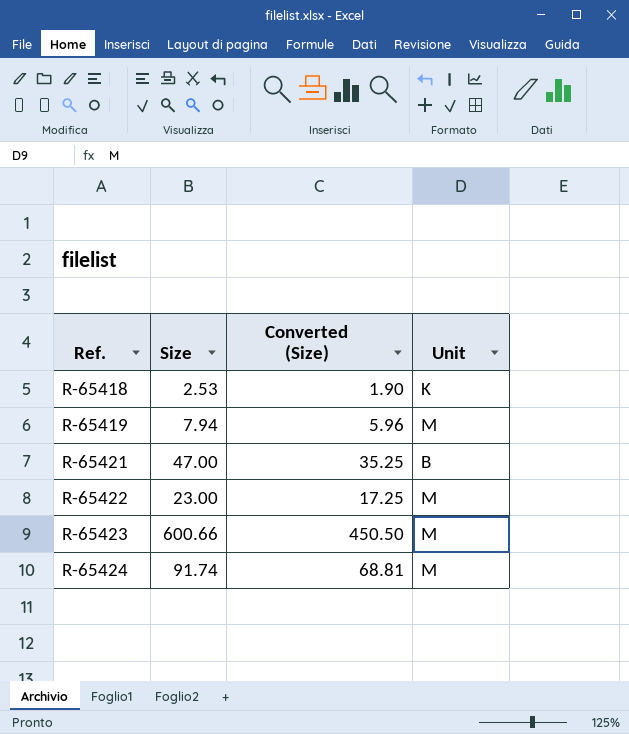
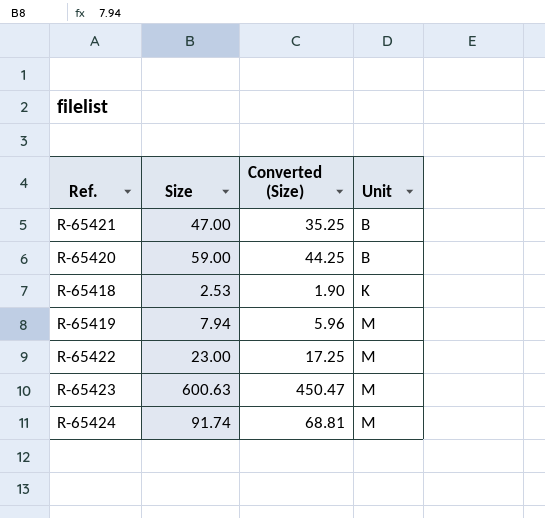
row order: Ref. ascending -> Unit ascending
row R-65420: none -> 59.00 | 44.25 | B
R-65423 | Size: 600.66 -> 600.63
R-65423 | Converted (Size): 450.50 -> 450.47

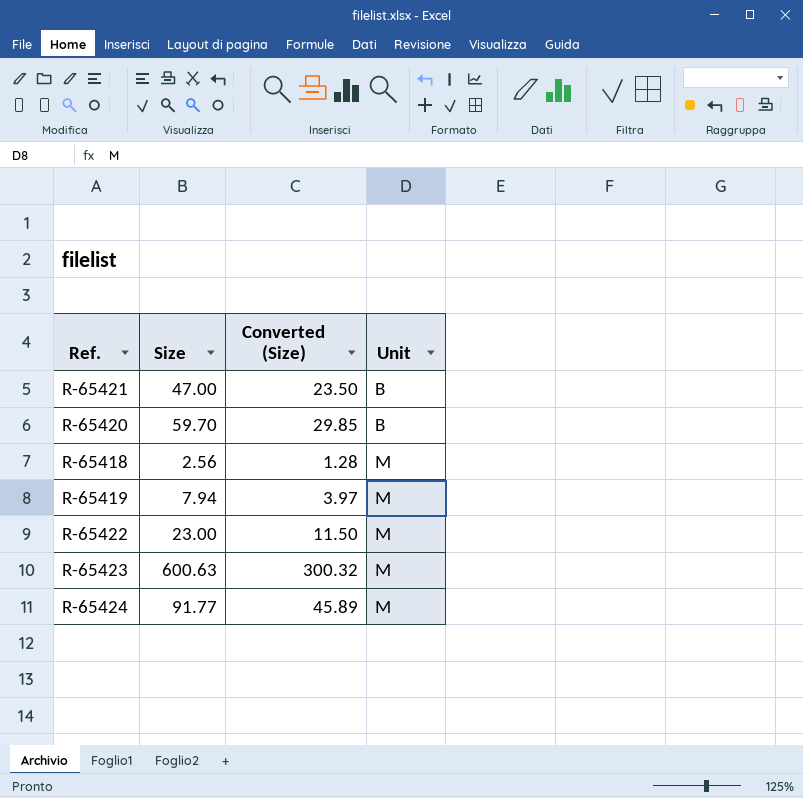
column Converted (Size) | formula: [Size] * 0.75 -> [Size] * 0.5
R-65420 | Size: 59.00 -> 59.70
R-65418 | Size: 2.53 -> 2.56
R-65418 | Unit: K -> M
R-65424 | Size: 91.74 -> 91.77

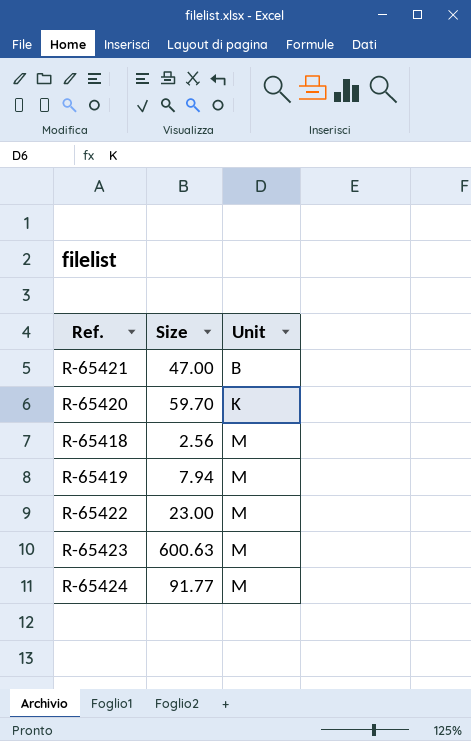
column Converted (Size) | formula: [Size] * 0.5 -> none
R-65420 | Unit: B -> K

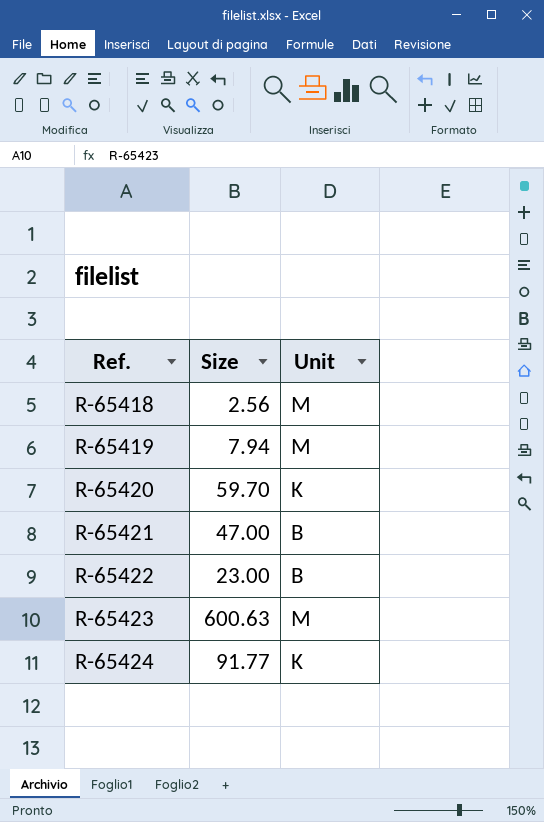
row order: Unit ascending -> Ref. ascending
R-65422 | Unit: M -> B
R-65424 | Unit: M -> K

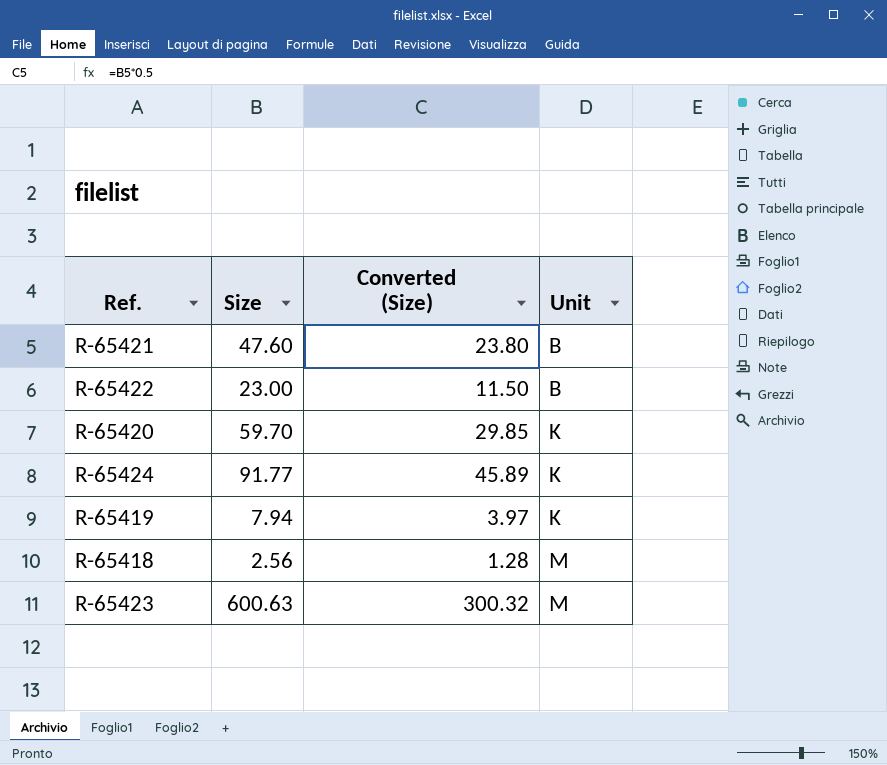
row order: Ref. ascending -> Unit ascending
column Converted (Size) | formula: none -> [Size] * 0.5
R-65421 | Size: 47.00 -> 47.60
R-65419 | Unit: M -> K

